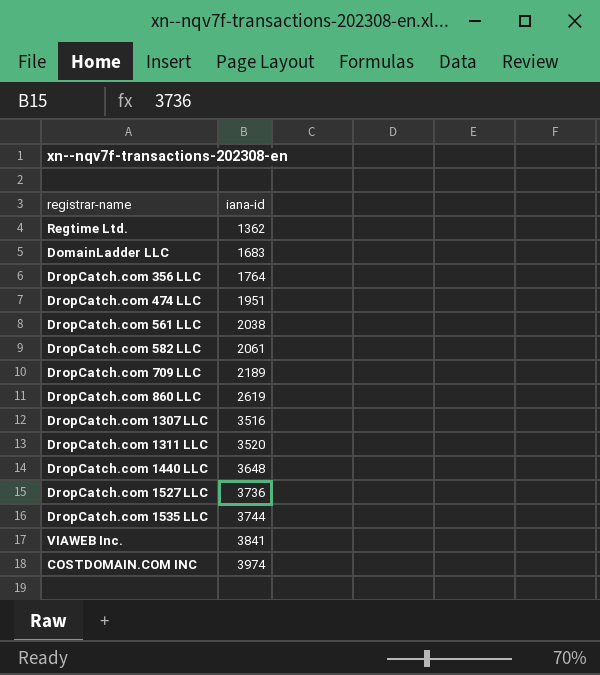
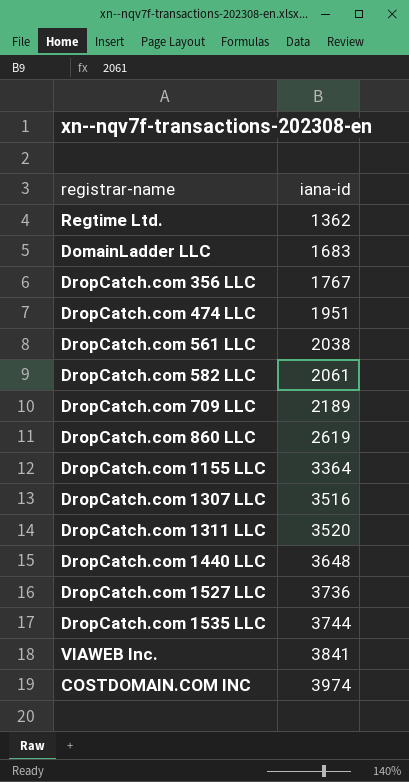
DropCatch.com 356 LLC | iana-id: 1764 -> 1767
row DropCatch.com 1155 LLC: none -> 3364

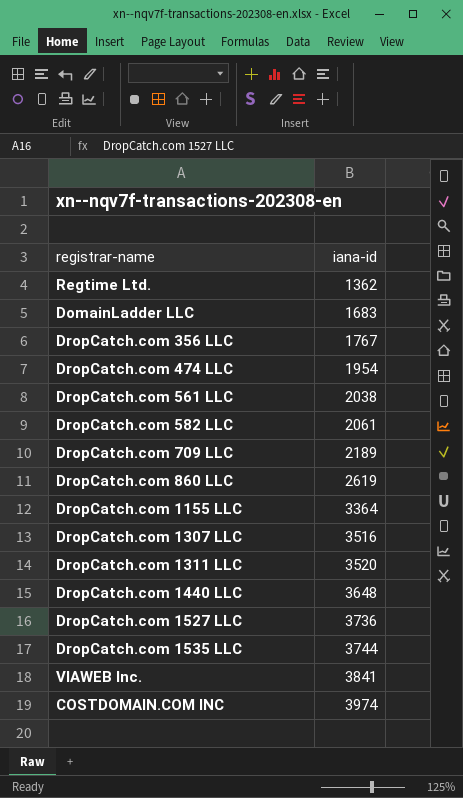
DropCatch.com 474 LLC | iana-id: 1951 -> 1954

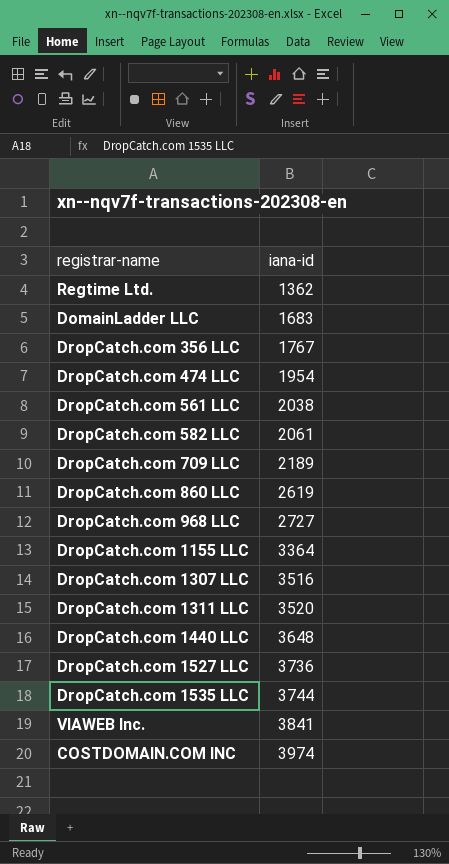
row DropCatch.com 968 LLC: none -> 2727

